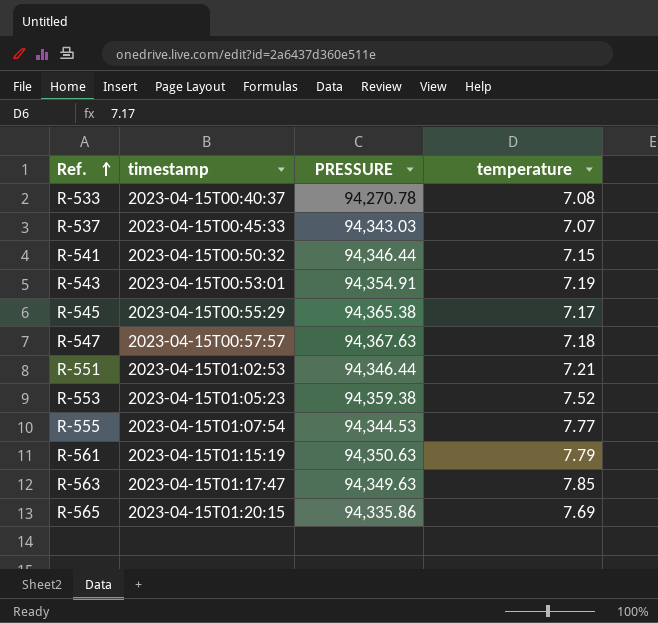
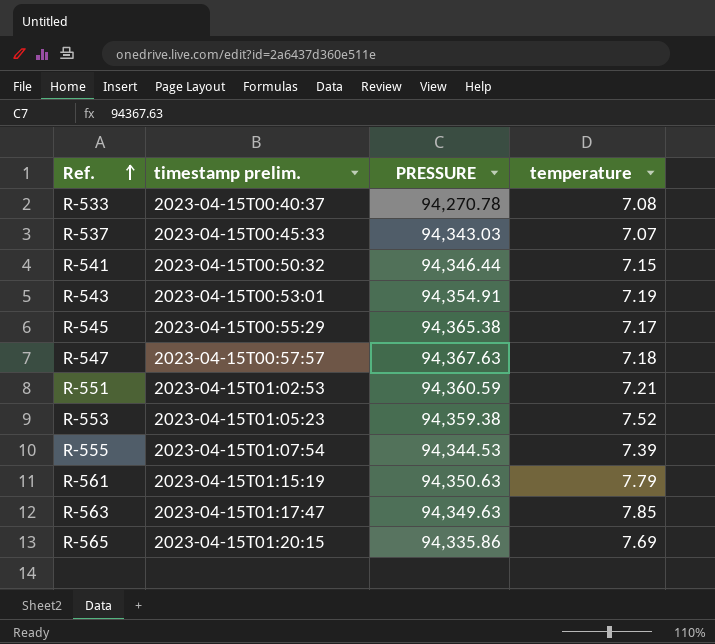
column name: timestamp -> timestamp prelim.
R-551 | PRESSURE: 94,346.44 -> 94,360.59
R-555 | temperature: 7.77 -> 7.39

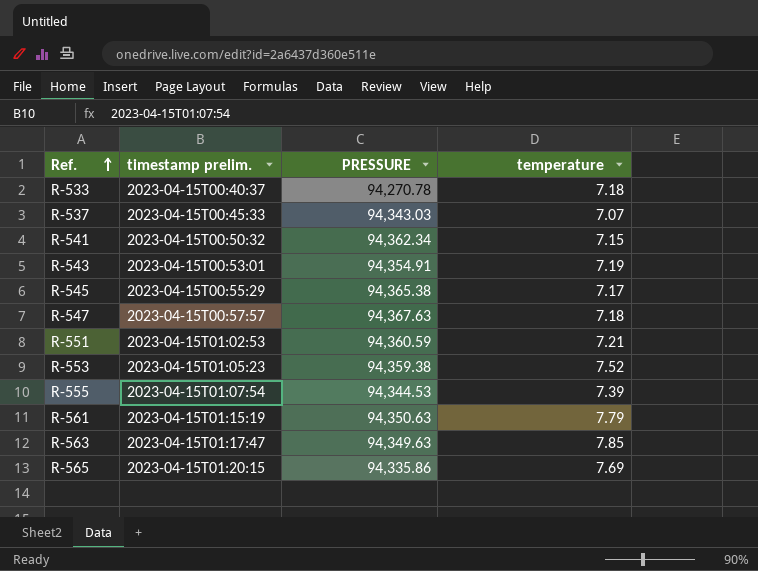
R-533 | temperature: 7.08 -> 7.18
R-541 | PRESSURE: 94,346.44 -> 94,362.34

